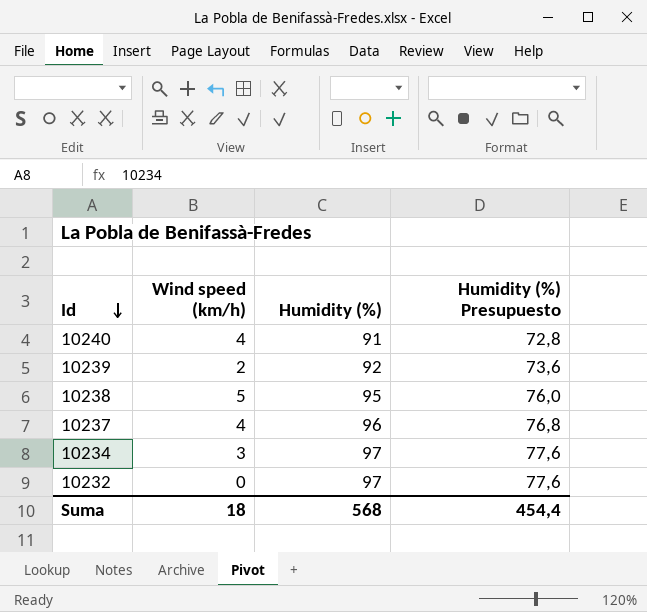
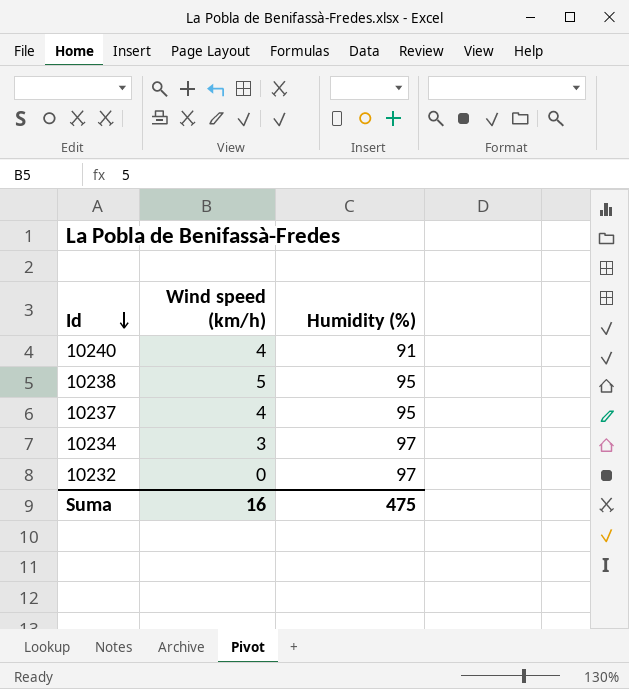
column Humidity (%) Presupuesto | formula: [Humidity (%)] * 0,8 -> none
row 10239: 2 | 92 | 73,6 -> none
10237 | Humidity (%): 96 -> 95
Suma | Wind speed (km/h): 18 -> 16
Suma | Humidity (%): 568 -> 475

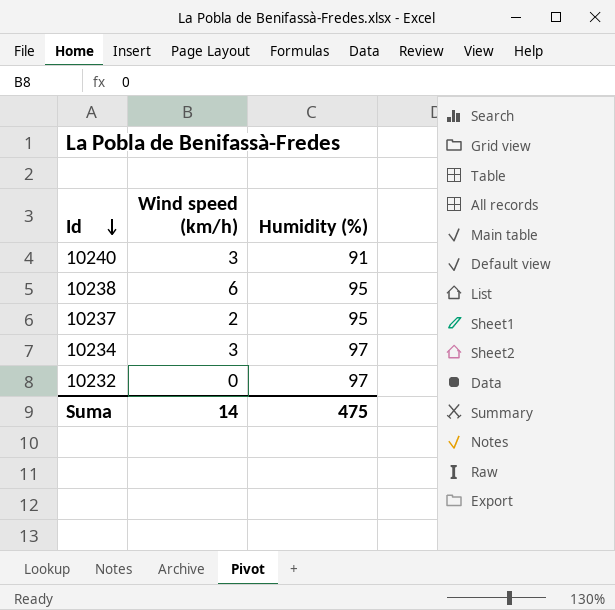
10240 | Wind speed (km/h): 4 -> 3
10238 | Wind speed (km/h): 5 -> 6
10237 | Wind speed (km/h): 4 -> 2
Suma | Wind speed (km/h): 16 -> 14

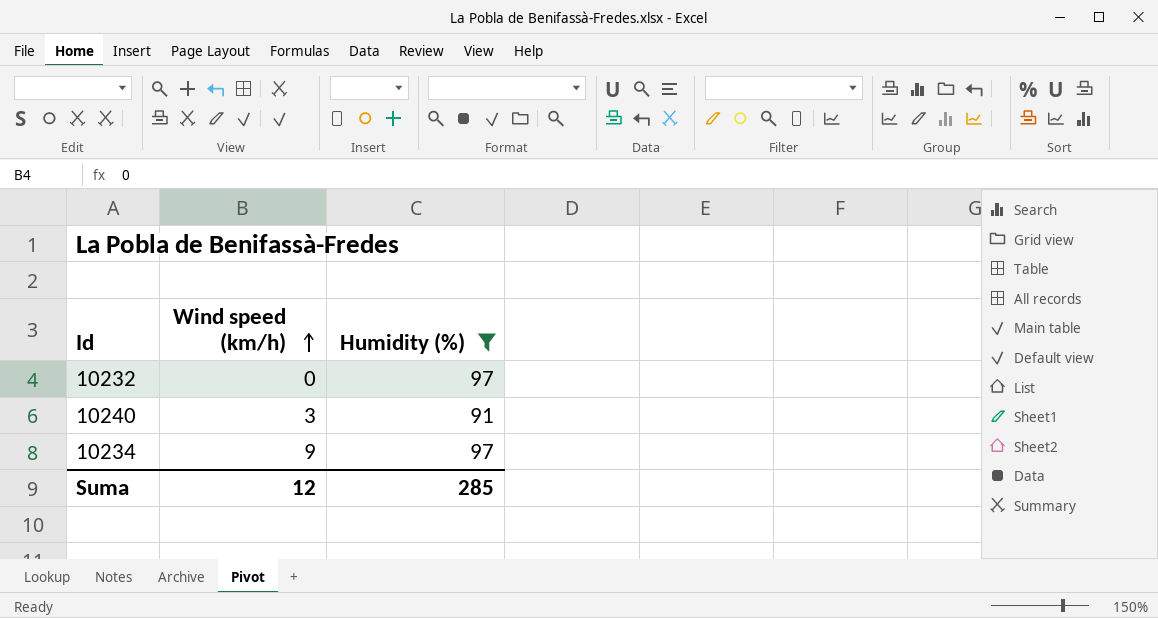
filter: none -> Humidity (%) != 95
row order: Id descending -> Wind speed (km/h) ascending
10234 | Wind speed (km/h): 3 -> 9
Suma | Wind speed (km/h): 14 -> 12
Suma | Humidity (%): 475 -> 285

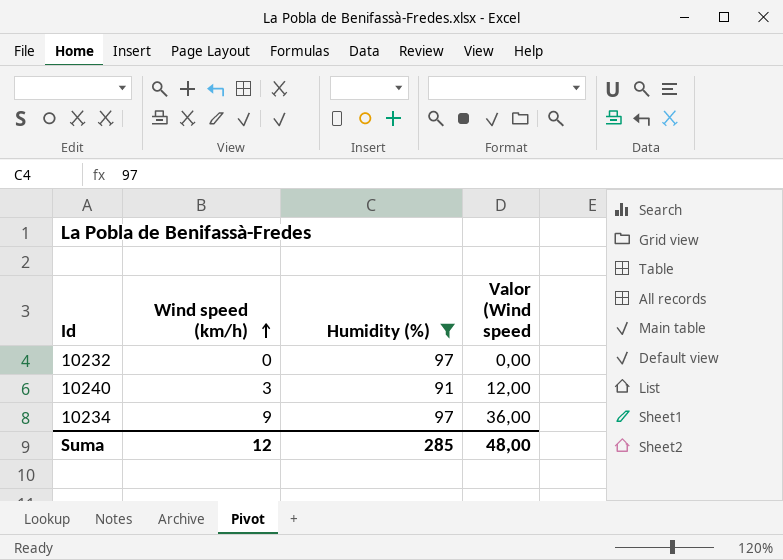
column Valor (Wind speed | formula: none -> [Wind speed (km/h)] * 4

